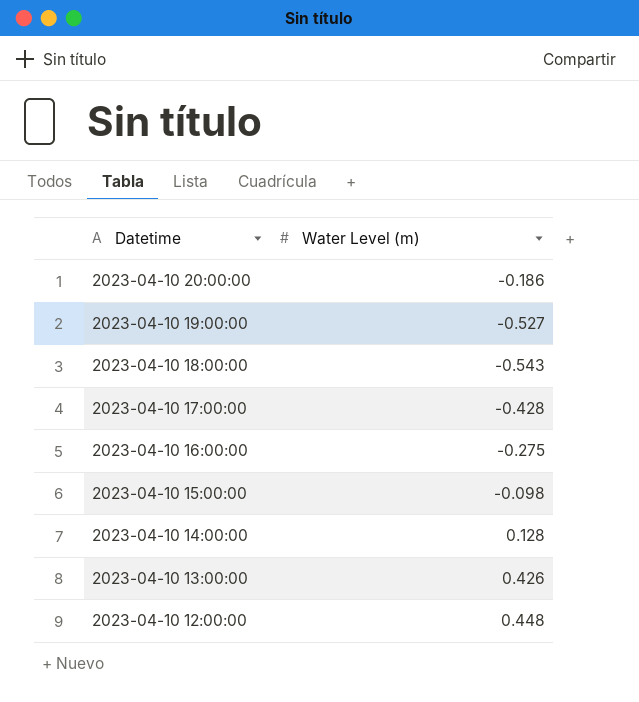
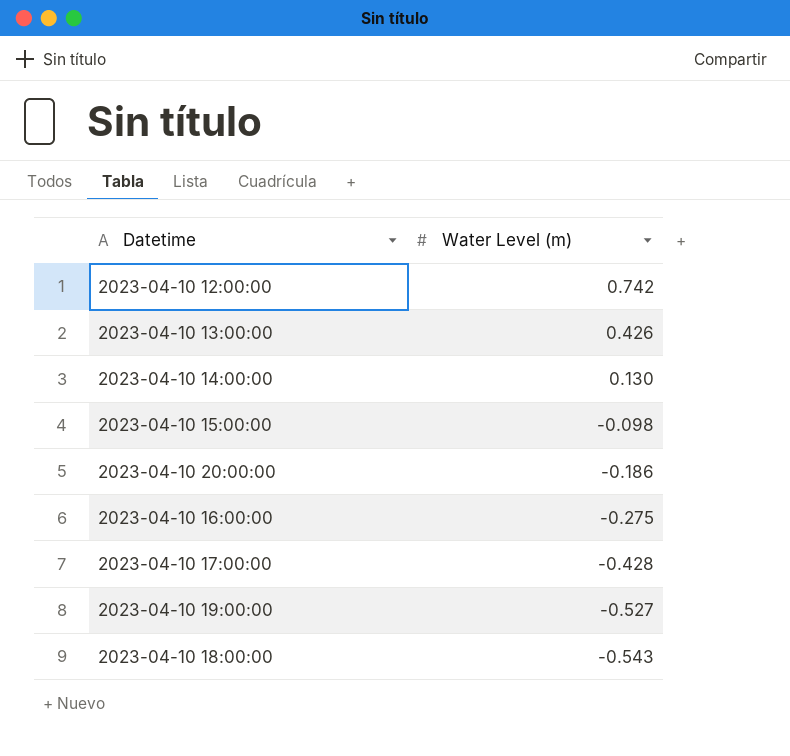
row order: Datetime descending -> Water Level (m) descending
2023-04-10 12:00:00 | Water Level (m): 0.448 -> 0.742
2023-04-10 14:00:00 | Water Level (m): 0.128 -> 0.130

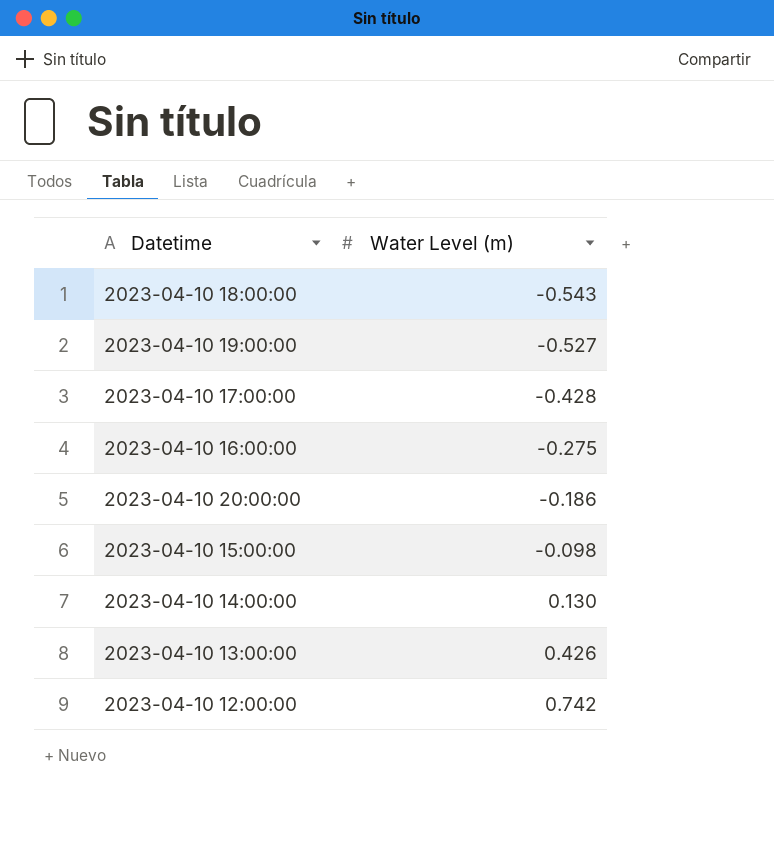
row order: Water Level (m) descending -> Water Level (m) ascending

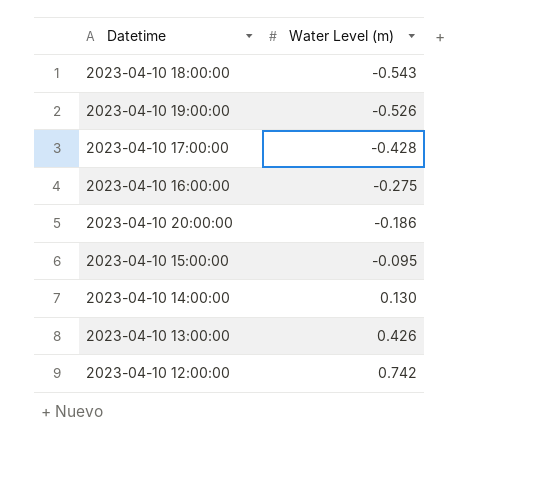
2023-04-10 19:00:00 | Water Level (m): -0.527 -> -0.526
2023-04-10 15:00:00 | Water Level (m): -0.098 -> -0.095

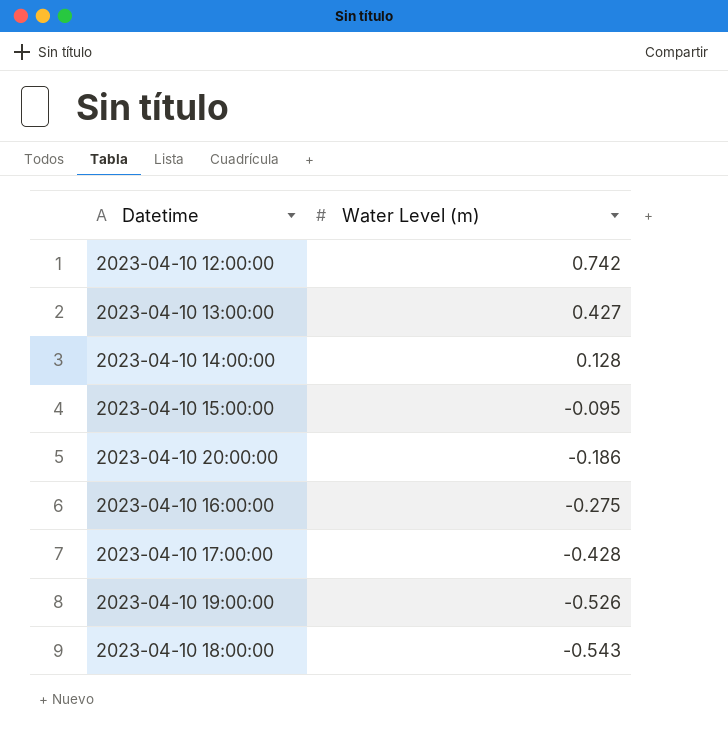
row order: Water Level (m) ascending -> Water Level (m) descending
2023-04-10 13:00:00 | Water Level (m): 0.426 -> 0.427
2023-04-10 14:00:00 | Water Level (m): 0.130 -> 0.128

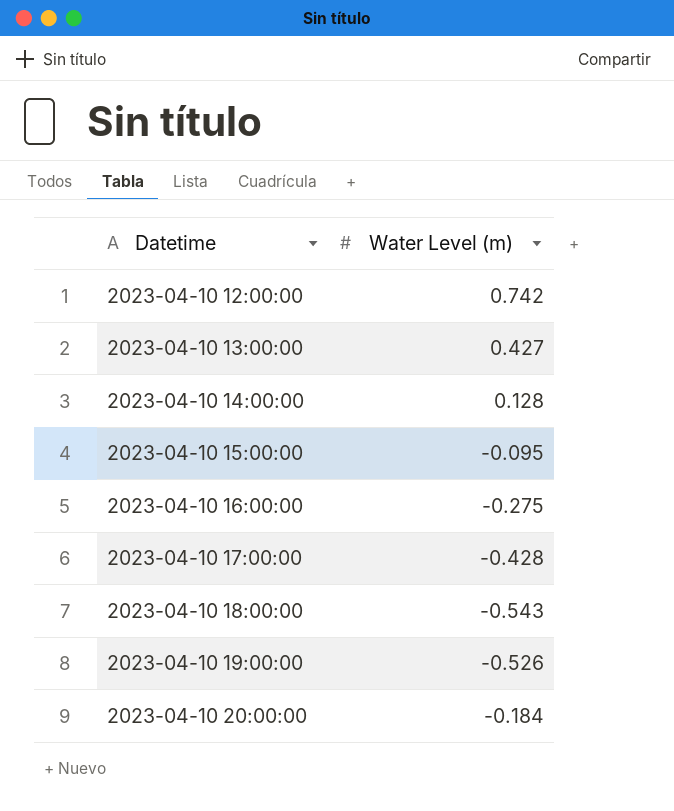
row order: Water Level (m) descending -> Datetime ascending
2023-04-10 20:00:00 | Water Level (m): -0.186 -> -0.184

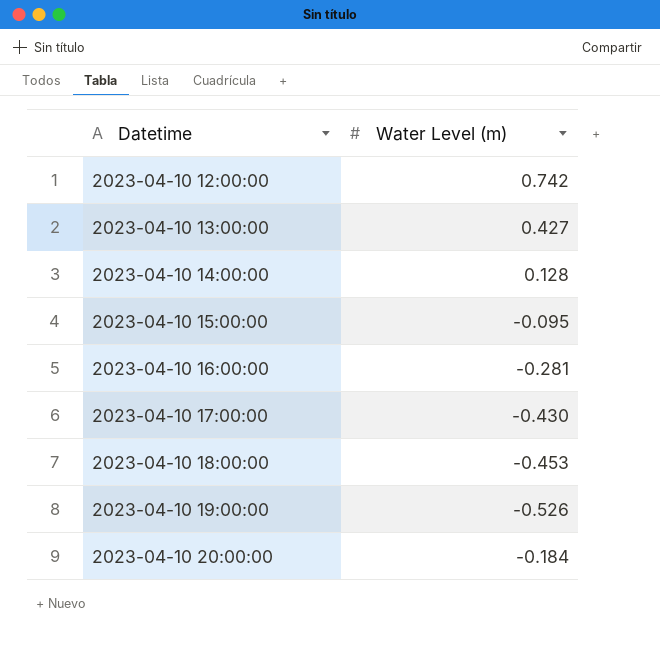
2023-04-10 16:00:00 | Water Level (m): -0.275 -> -0.281
2023-04-10 17:00:00 | Water Level (m): -0.428 -> -0.430
2023-04-10 18:00:00 | Water Level (m): -0.543 -> -0.453

